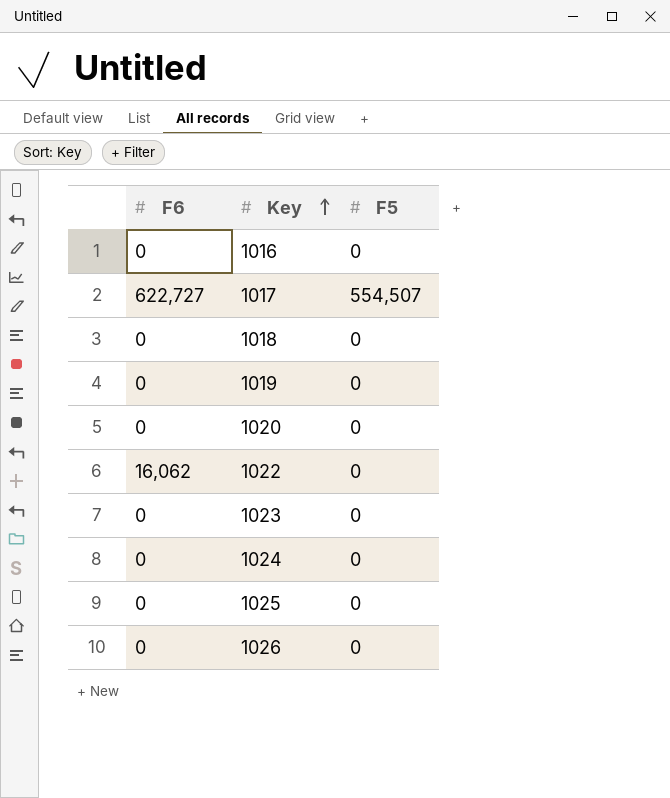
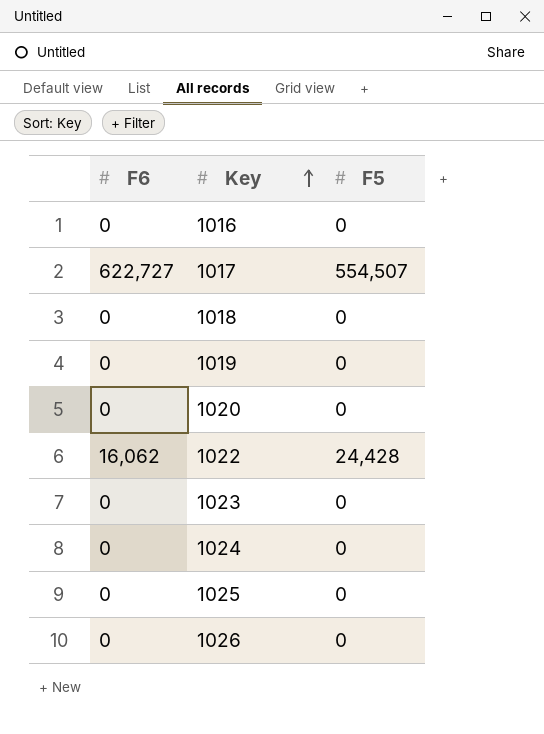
1022 | F5: 0 -> 24,428

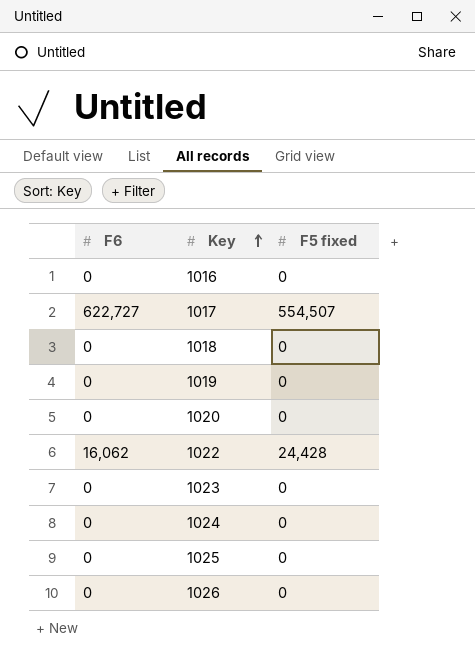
column name: F5 -> F5 fixed

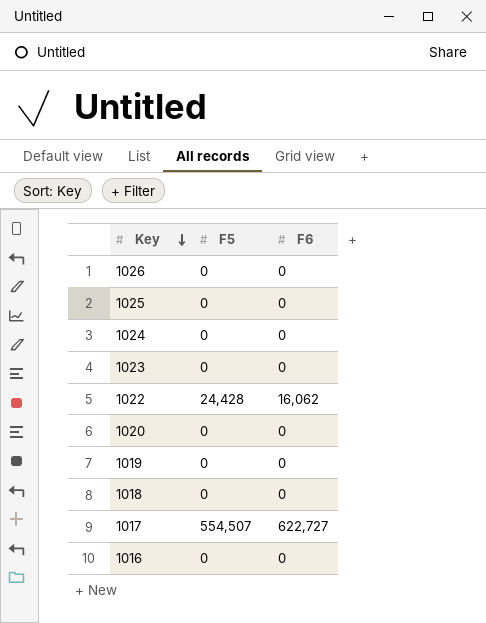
row order: Key ascending -> Key descending
column name: F5 fixed -> F5
column F6 | position: 1 -> 3

